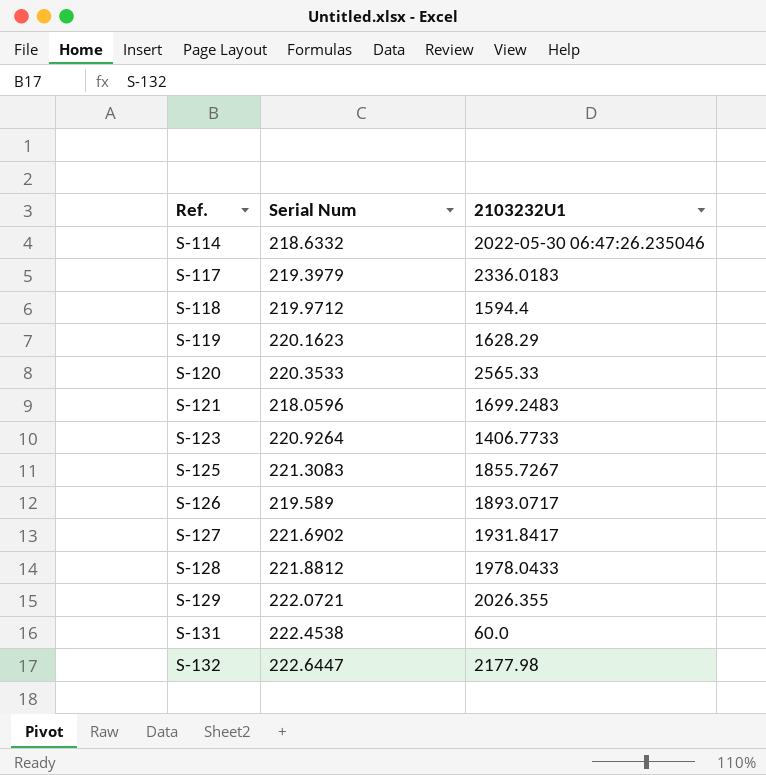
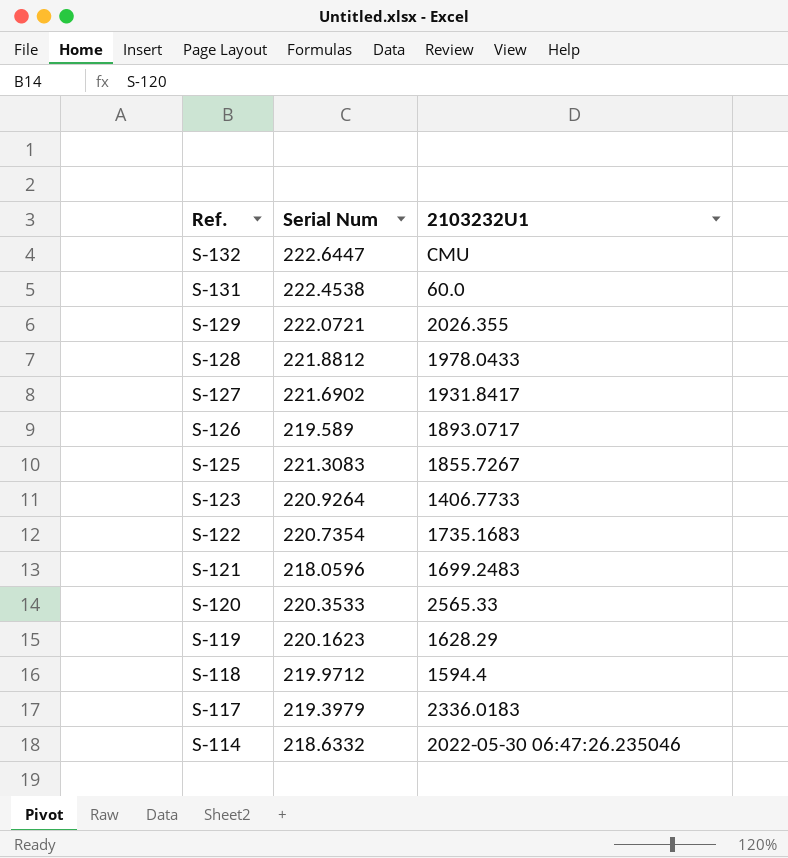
row order: Ref. ascending -> Ref. descending
S-132 | 2103232U1: 2177.98 -> CMU
row S-122: none -> 220.7354 | 1735.1683

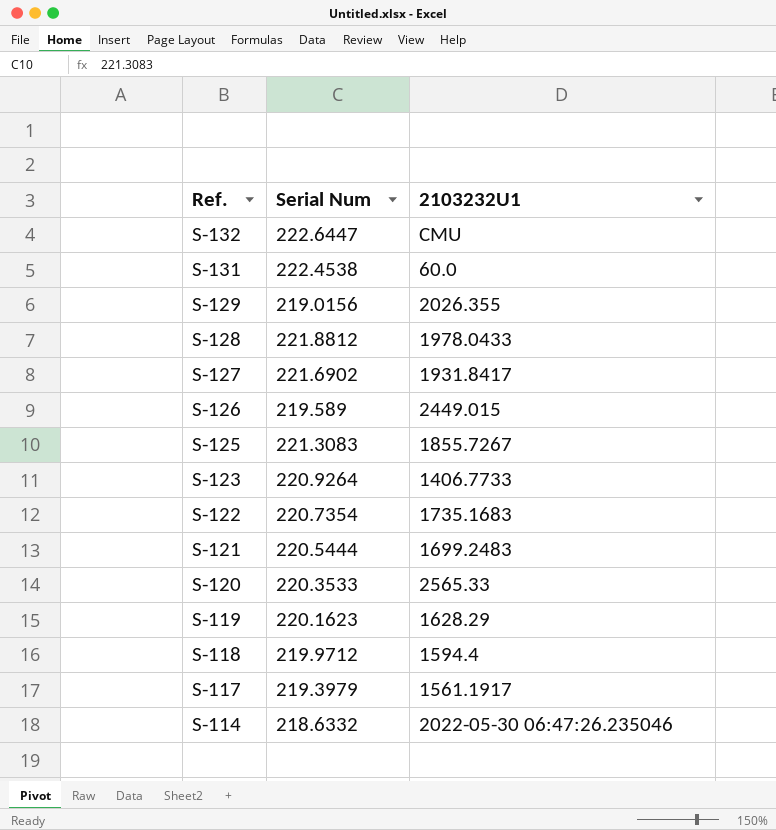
S-129 | Serial Num: 222.0721 -> 219.0156
S-126 | 2103232U1: 1893.0717 -> 2449.015
S-121 | Serial Num: 218.0596 -> 220.5444
S-117 | 2103232U1: 2336.0183 -> 1561.1917

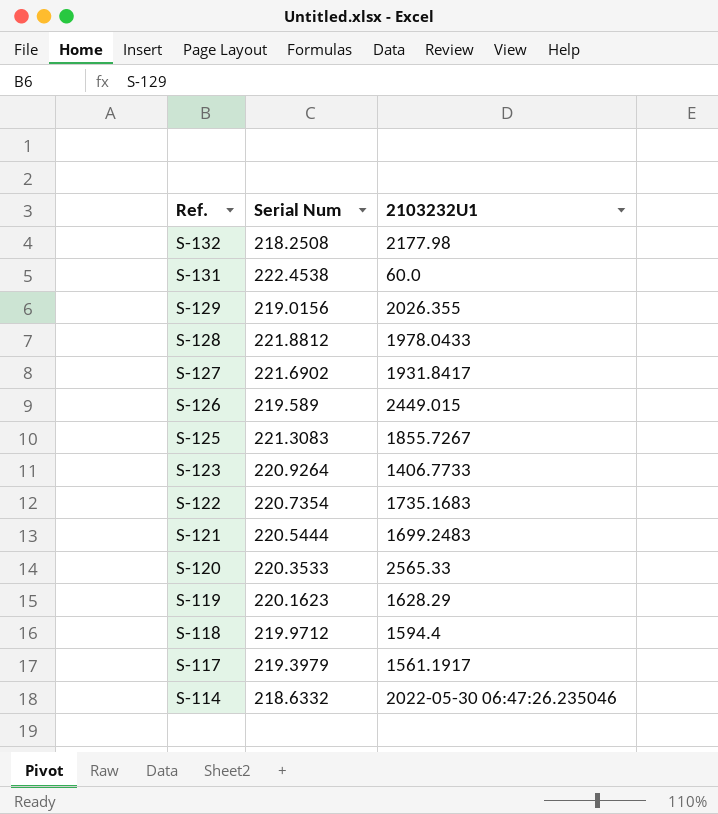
S-132 | Serial Num: 222.6447 -> 218.2508
S-132 | 2103232U1: CMU -> 2177.98

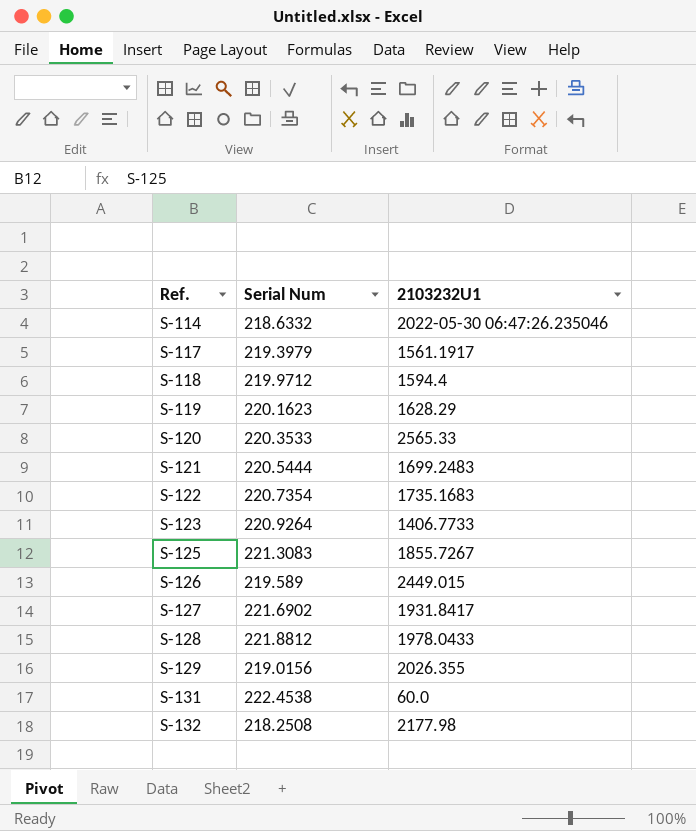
row order: Ref. descending -> Ref. ascending

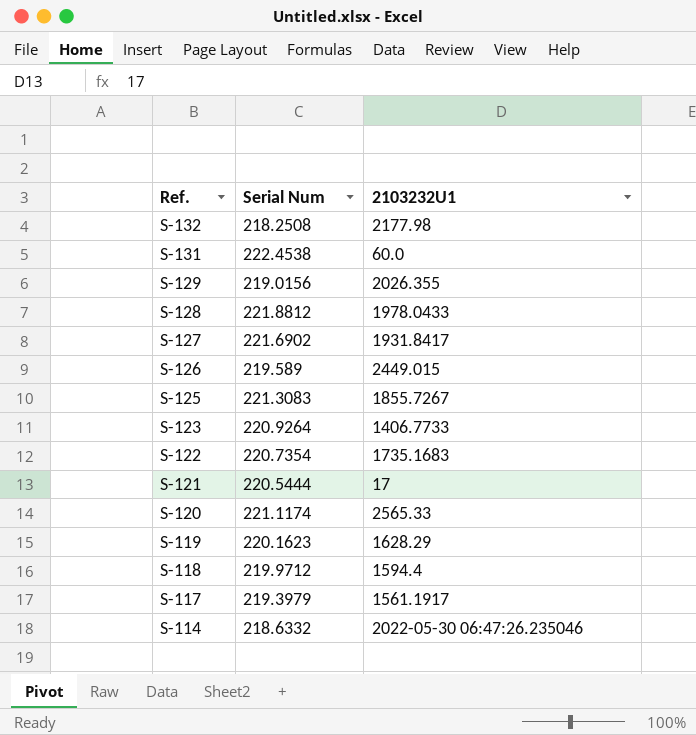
row order: Ref. ascending -> Ref. descending
S-121 | 2103232U1: 1699.2483 -> 17
S-120 | Serial Num: 220.3533 -> 221.1174

